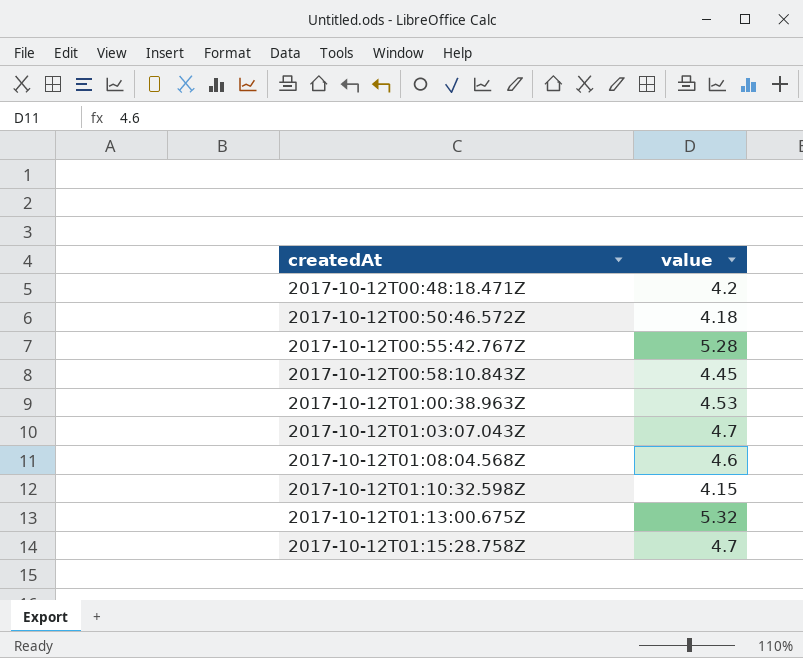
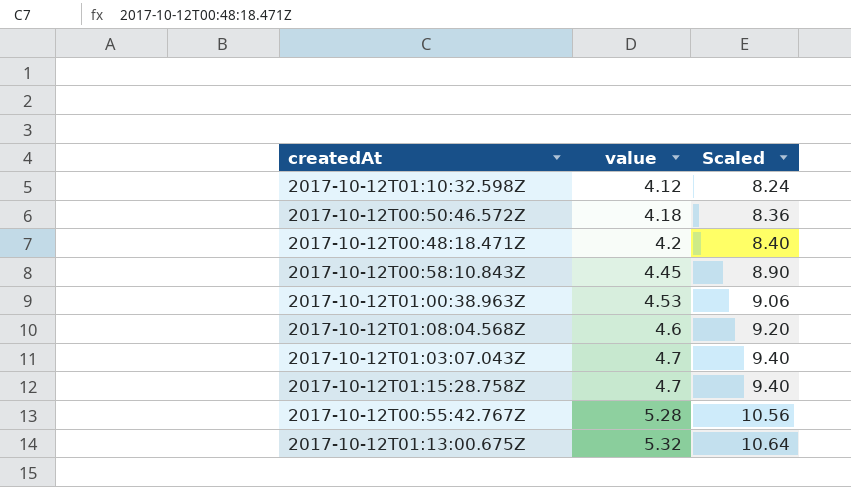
row order: createdAt ascending -> value ascending
column Scaled | formula: none -> [value] * 2
2017-10-12T01:10:32.598Z | value: 4.15 -> 4.12

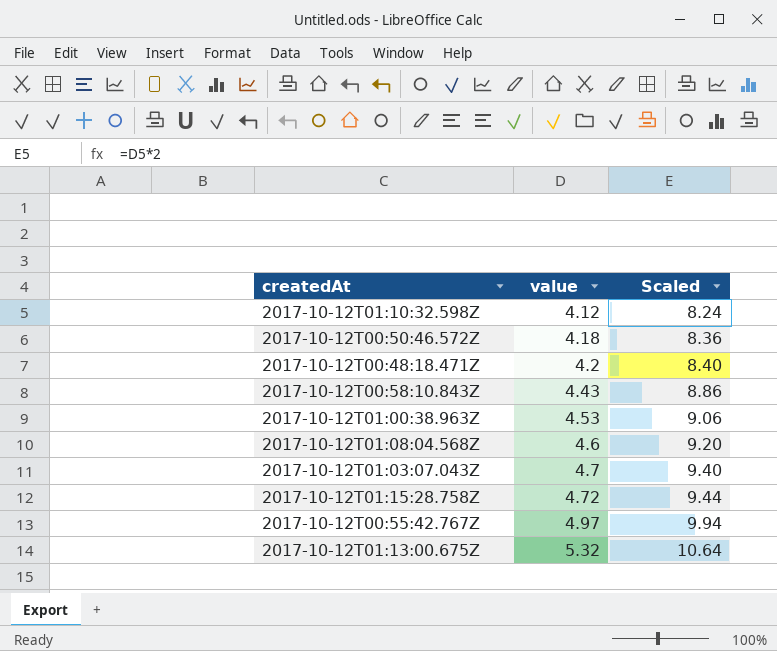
2017-10-12T00:58:10.843Z | value: 4.45 -> 4.43
2017-10-12T00:58:10.843Z | Scaled: 8.90 -> 8.86
2017-10-12T01:15:28.758Z | value: 4.7 -> 4.72
2017-10-12T01:15:28.758Z | Scaled: 9.40 -> 9.44
2017-10-12T00:55:42.767Z | value: 5.28 -> 4.97
2017-10-12T00:55:42.767Z | Scaled: 10.56 -> 9.94

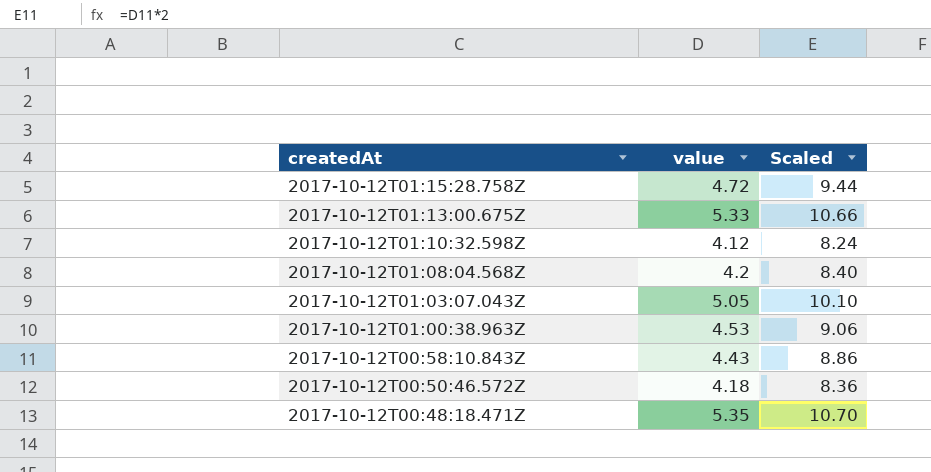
row order: value ascending -> createdAt descending
row 2017-10-12T00:55:42.767Z: 4.97 | 9.94 -> none
2017-10-12T01:13:00.675Z | value: 5.32 -> 5.33
2017-10-12T01:13:00.675Z | Scaled: 10.64 -> 10.66
2017-10-12T01:08:04.568Z | value: 4.6 -> 4.2
2017-10-12T01:08:04.568Z | Scaled: 9.20 -> 8.40
2017-10-12T01:03:07.043Z | value: 4.7 -> 5.05
2017-10-12T01:03:07.043Z | Scaled: 9.40 -> 10.10
2017-10-12T00:48:18.471Z | value: 4.2 -> 5.35
2017-10-12T00:48:18.471Z | Scaled: 8.40 -> 10.70

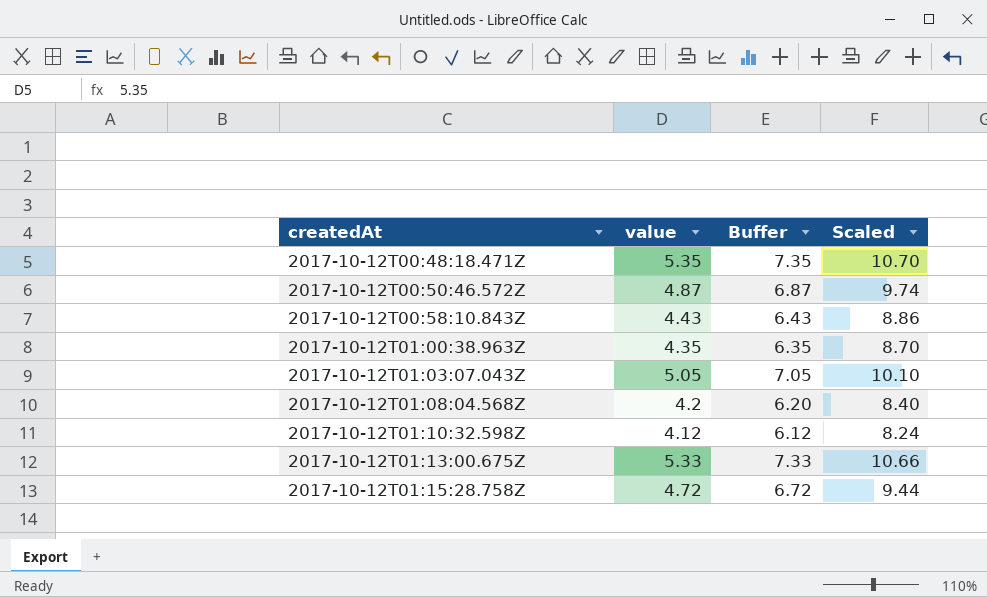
row order: createdAt descending -> createdAt ascending
column Buffer | formula: none -> [value] + 2
2017-10-12T00:50:46.572Z | value: 4.18 -> 4.87
2017-10-12T00:50:46.572Z | Scaled: 8.36 -> 9.74
2017-10-12T01:00:38.963Z | value: 4.53 -> 4.35
2017-10-12T01:00:38.963Z | Scaled: 9.06 -> 8.70

